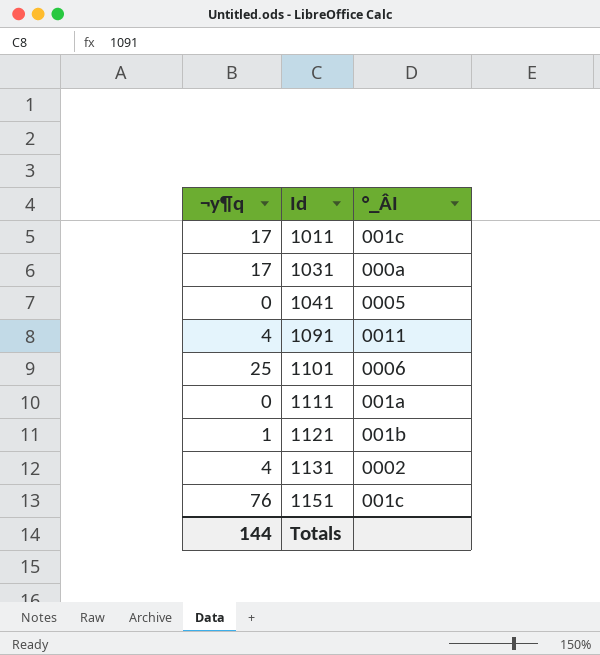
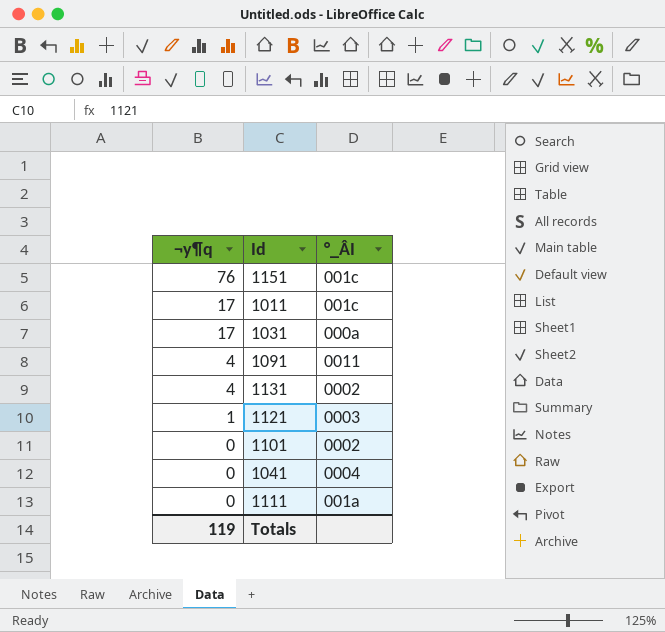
row order: Id ascending -> ¬y¶q descending
1121 | °_ÂI: 001b -> 0003
1101 | ¬y¶q: 25 -> 0
1101 | °_ÂI: 0006 -> 0002
1041 | °_ÂI: 0005 -> 0004
Totals | ¬y¶q: 144 -> 119

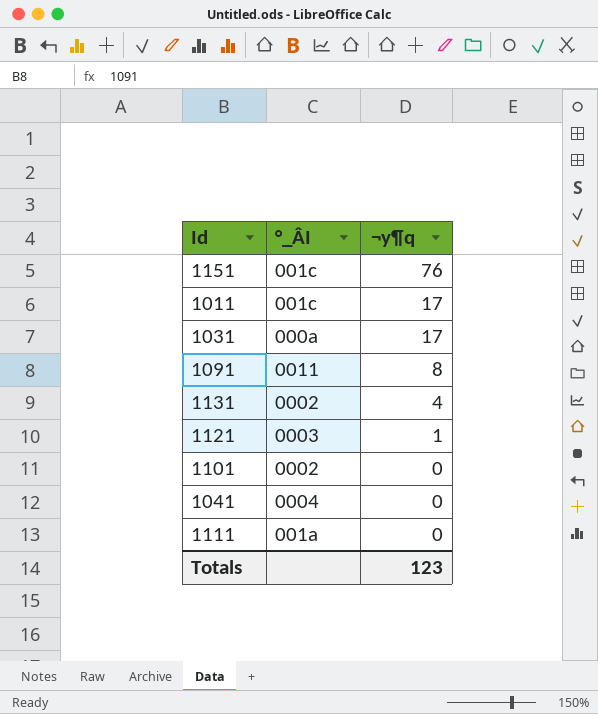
column ¬y¶q | position: 1 -> 3
1091 | ¬y¶q: 4 -> 8
Totals | ¬y¶q: 119 -> 123

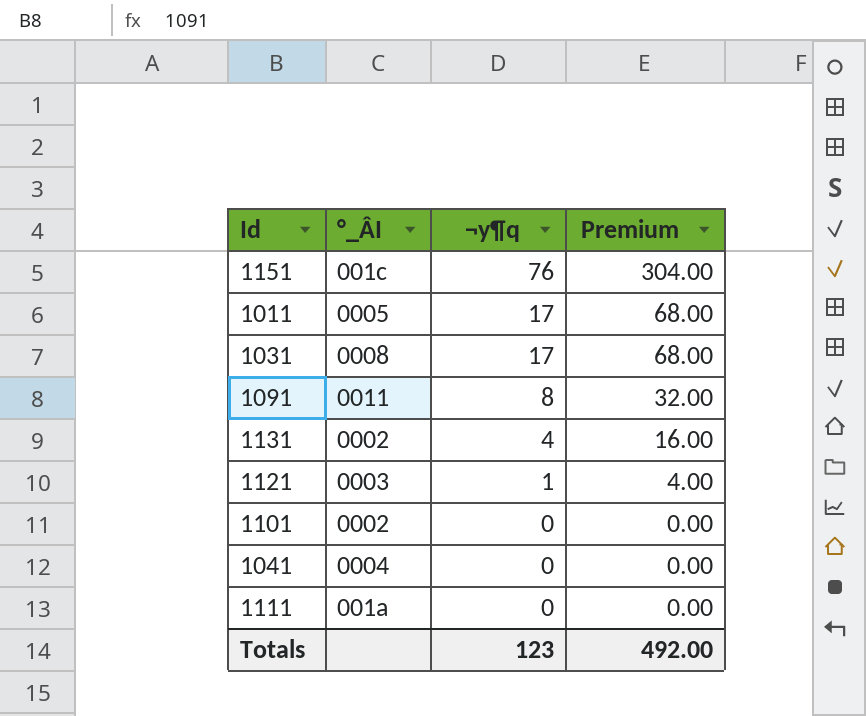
column Premium | formula: none -> [¬y¶q] * 4
1011 | °_ÂI: 001c -> 0005
1031 | °_ÂI: 000a -> 0008

